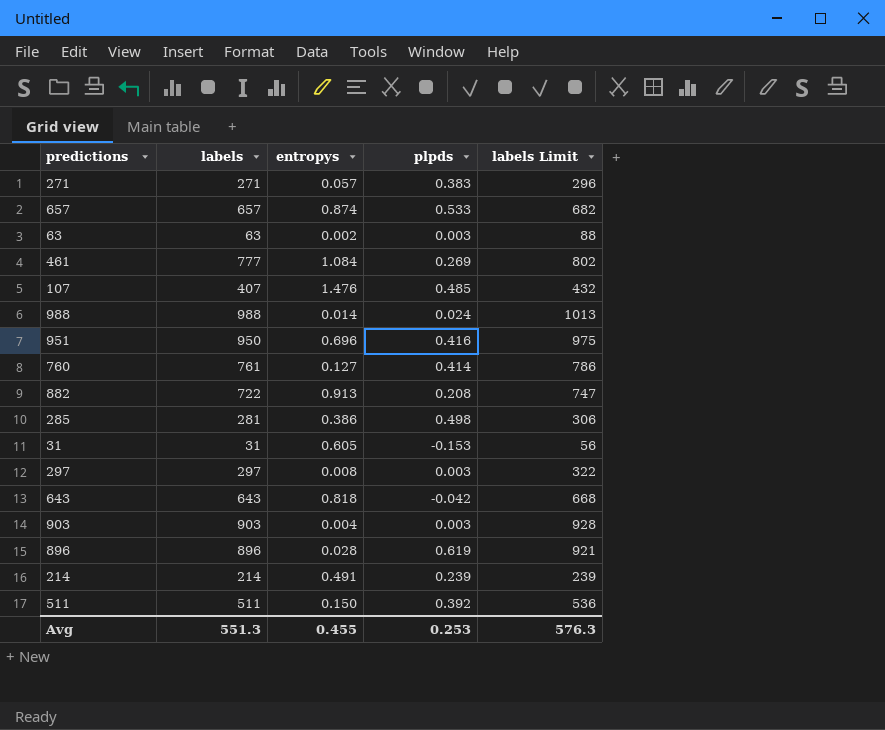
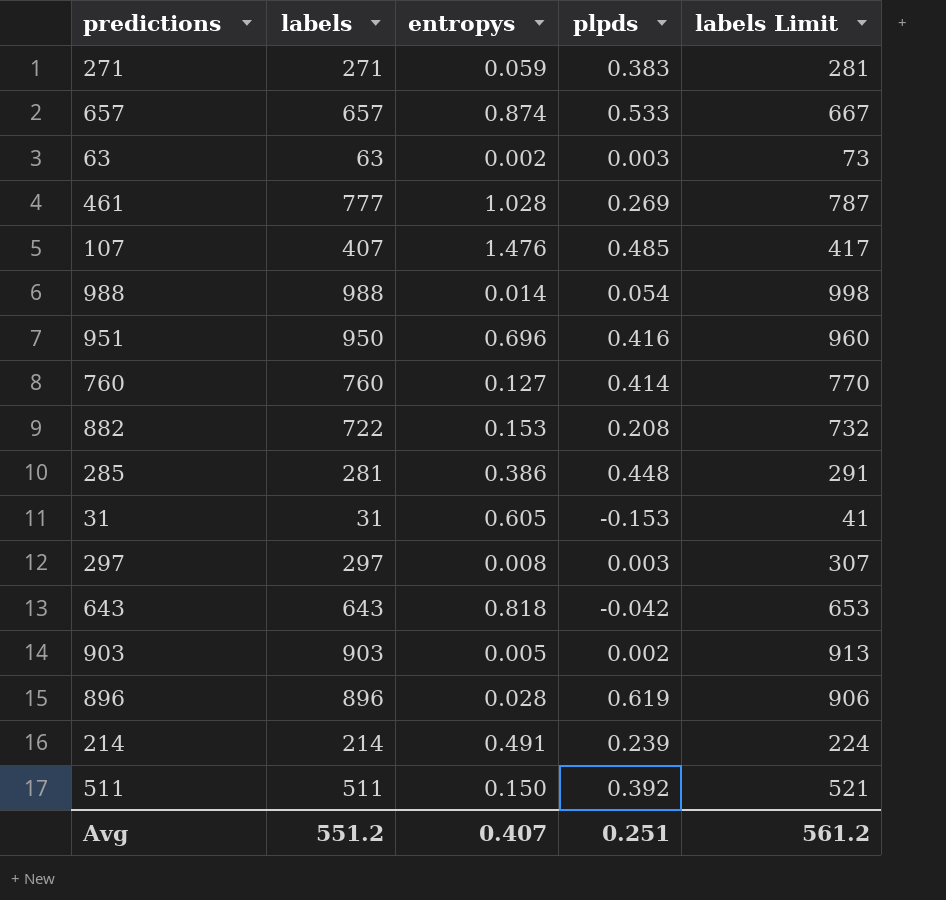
column labels Limit | formula: [labels] + 25 -> [labels] + 10
271 | entropys: 0.057 -> 0.059
461 | entropys: 1.084 -> 1.028
988 | plpds: 0.024 -> 0.054
760 | labels: 761 -> 760
882 | entropys: 0.913 -> 0.153
285 | plpds: 0.498 -> 0.448
903 | entropys: 0.004 -> 0.005
903 | plpds: 0.003 -> 0.002
Avg | labels: 551.3 -> 551.2
Avg | entropys: 0.455 -> 0.407
Avg | plpds: 0.253 -> 0.251
Avg | labels Limit: 576.3 -> 561.2

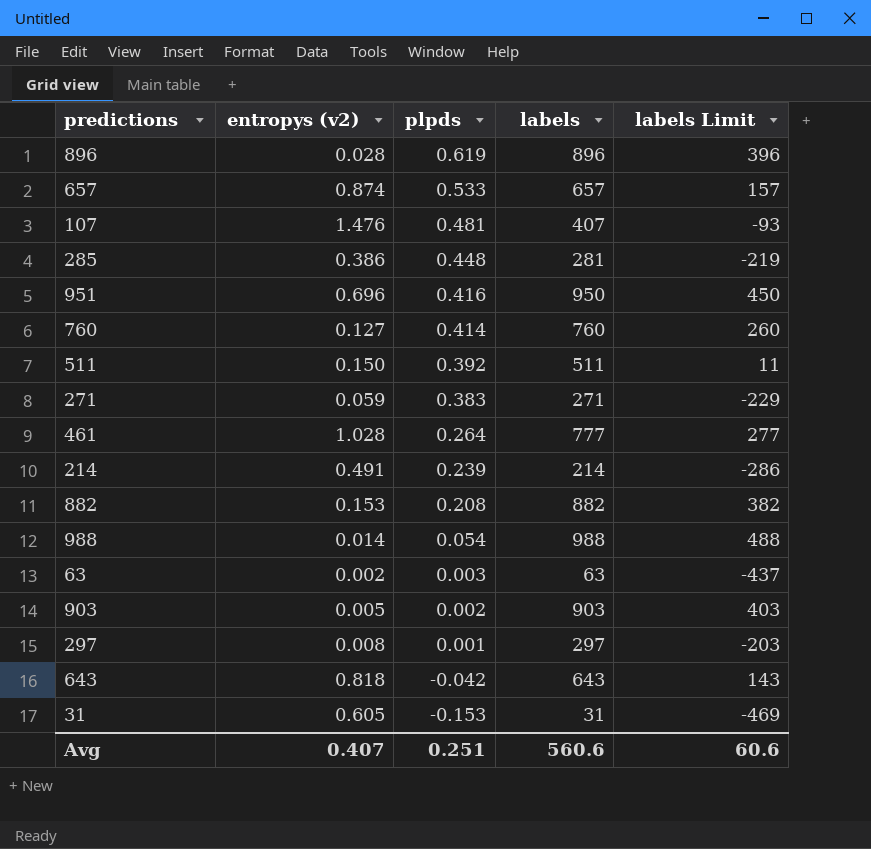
row order: none -> plpds descending
column name: entropys -> entropys (v2)
column labels | position: 2 -> 4
column labels Limit | formula: [labels] + 10 -> [labels] - 500
107 | plpds: 0.485 -> 0.481
461 | plpds: 0.269 -> 0.264
882 | labels: 722 -> 882
297 | plpds: 0.003 -> 0.001
Avg | labels: 551.2 -> 560.6
Avg | labels Limit: 561.2 -> 60.6

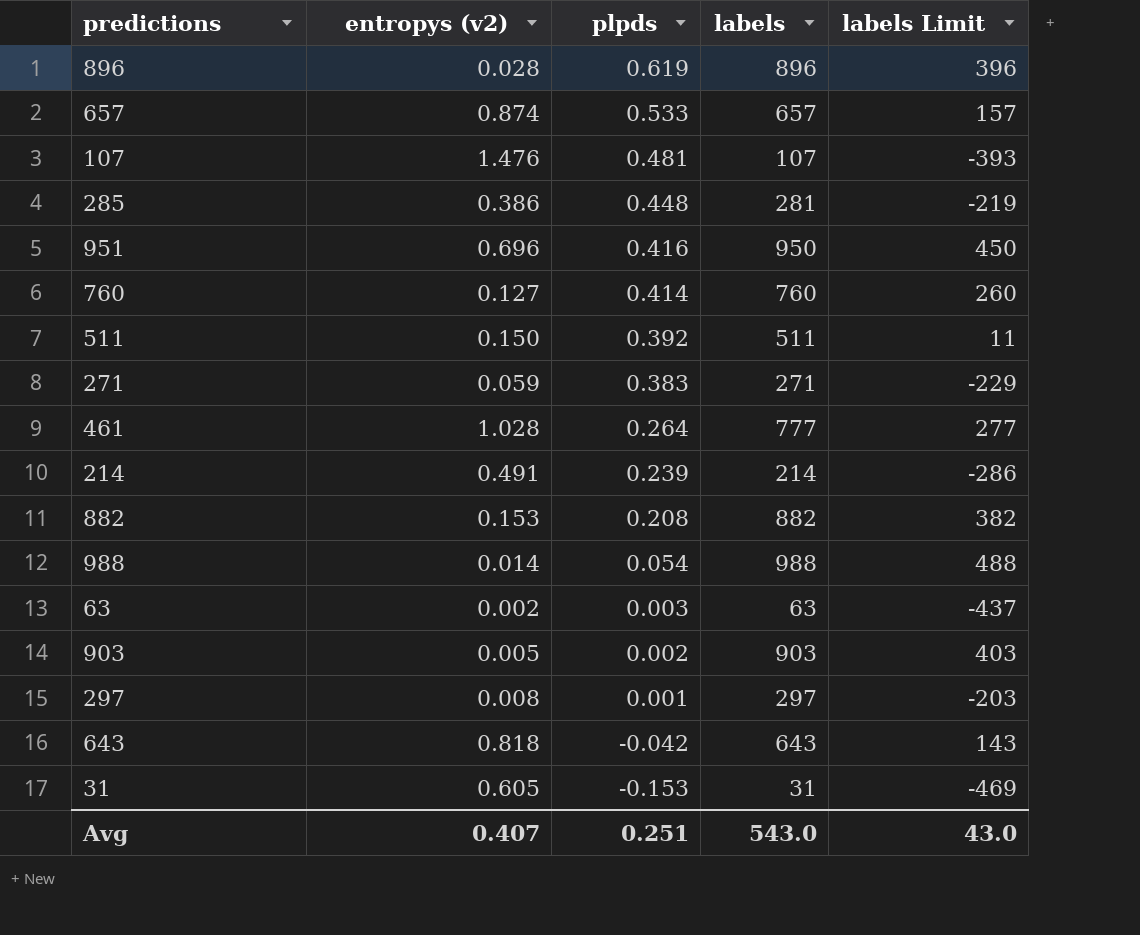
107 | labels: 407 -> 107
107 | labels Limit: -93 -> -393
Avg | labels: 560.6 -> 543.0
Avg | labels Limit: 60.6 -> 43.0

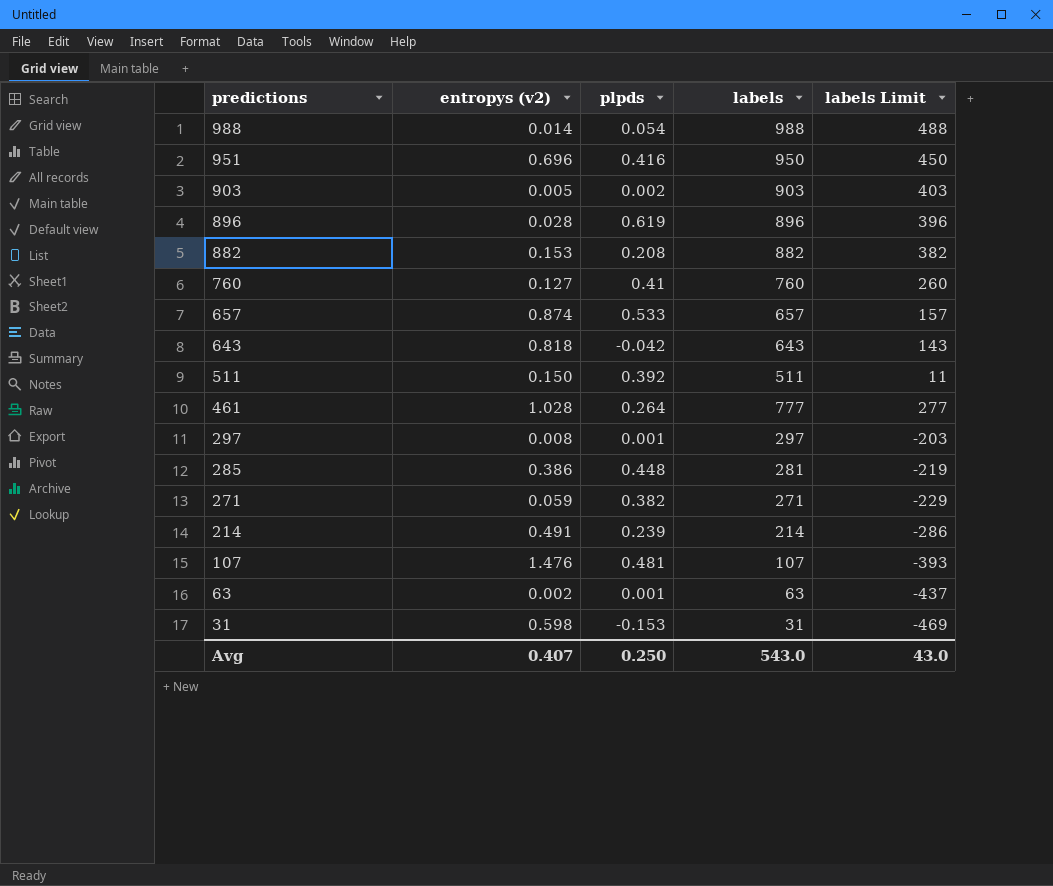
row order: plpds descending -> predictions descending
760 | plpds: 0.414 -> 0.41
271 | plpds: 0.383 -> 0.382
63 | plpds: 0.003 -> 0.001
31 | entropys (v2): 0.605 -> 0.598
Avg | plpds: 0.251 -> 0.250

